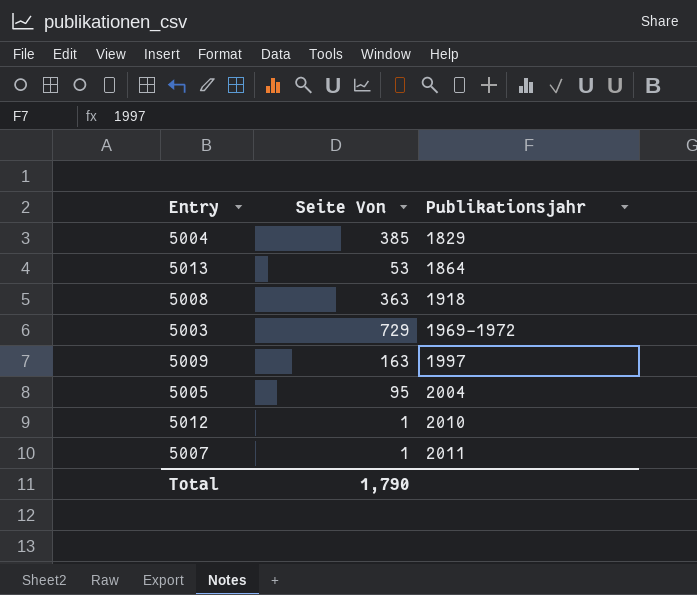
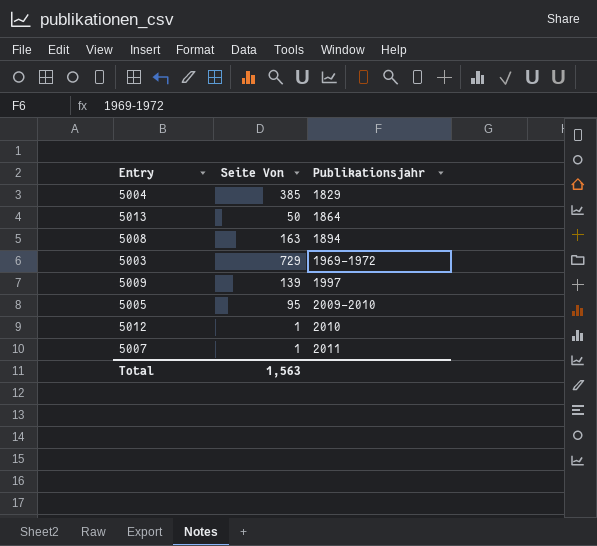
5013 | Seite Von: 53 -> 50
5008 | Seite Von: 363 -> 163
5008 | Publikationsjahr: 1918 -> 1894
5009 | Seite Von: 163 -> 139
5005 | Publikationsjahr: 2004 -> 2009-2010
Total | Seite Von: 1,790 -> 1,563

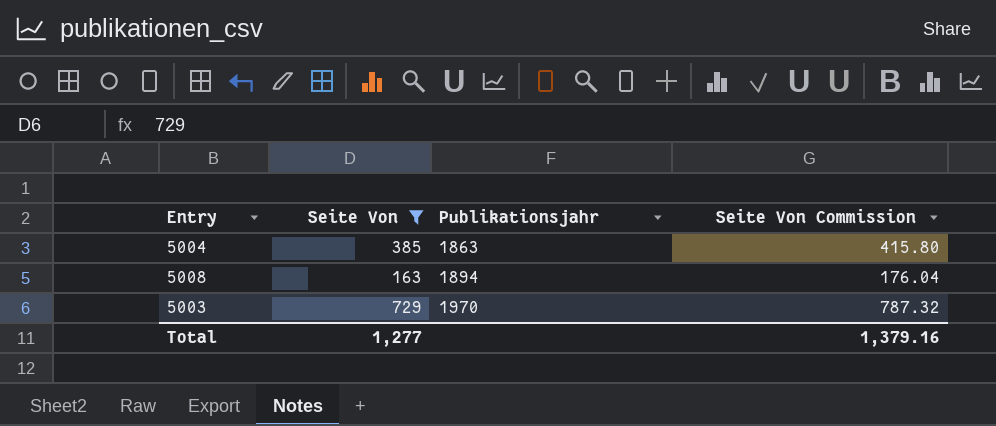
filter: none -> Seite Von >= 163
column Seite Von Commission | formula: none -> [Seite Von] * 1.08
5004 | Publikationsjahr: 1829 -> 1863
5003 | Publikationsjahr: 1969-1972 -> 1970
Total | Seite Von: 1,563 -> 1,277

